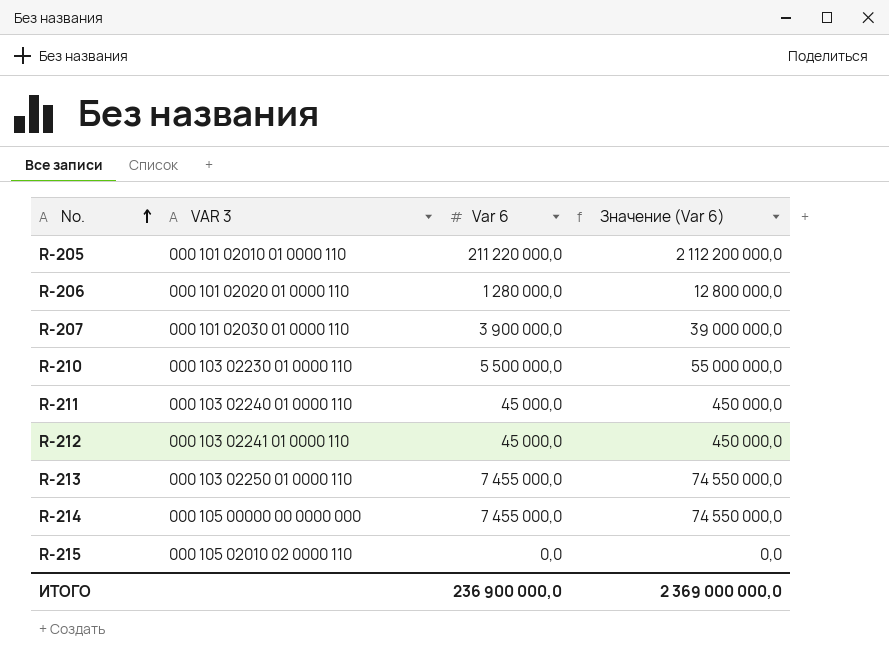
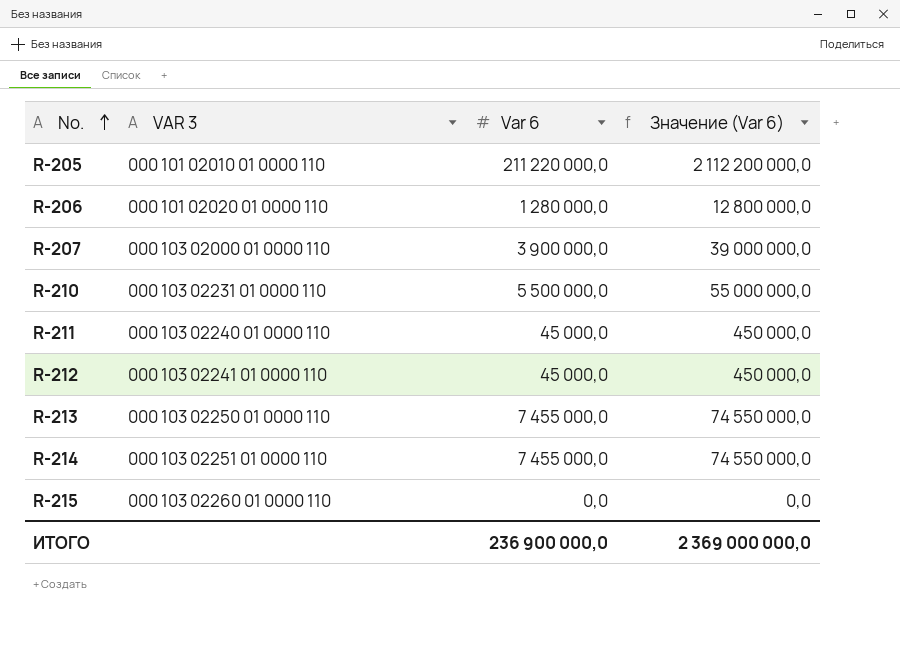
R-207 | VAR 3: 000 101 02030 01 0000 110 -> 000 103 02000 01 0000 110
R-210 | VAR 3: 000 103 02230 01 0000 110 -> 000 103 02231 01 0000 110
R-214 | VAR 3: 000 105 00000 00 0000 000 -> 000 103 02251 01 0000 110
R-215 | VAR 3: 000 105 02010 02 0000 110 -> 000 103 02260 01 0000 110

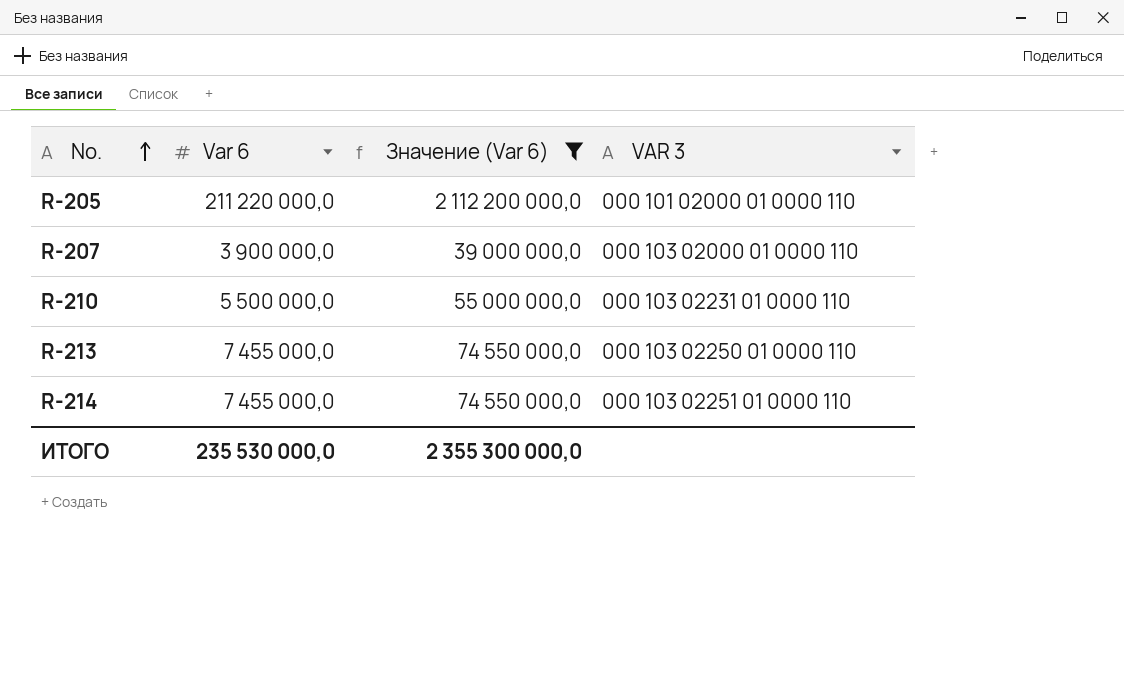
filter: none -> Значение (Var 6) >= 39 000 000,0
column VAR 3 | position: 2 -> 4
R-205 | VAR 3: 000 101 02010 01 0000 110 -> 000 101 02000 01 0000 110
ИТОГО | Var 6: 236 900 000,0 -> 235 530 000,0
ИТОГО | Значение (Var 6): 2 369 000 000,0 -> 2 355 300 000,0

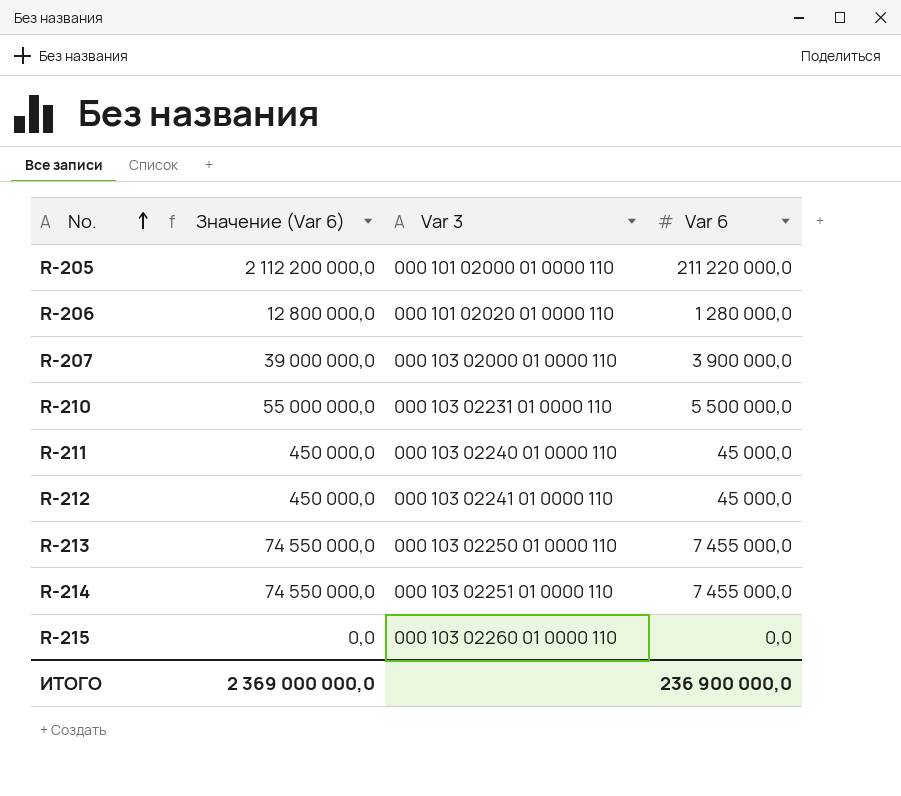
filter: Значение (Var 6) >= 39 000 000,0 -> none
column name: VAR 3 -> Var 3
column Var 6 | position: 2 -> 4
ИТОГО | Значение (Var 6): 2 355 300 000,0 -> 2 369 000 000,0
ИТОГО | Var 6: 235 530 000,0 -> 236 900 000,0

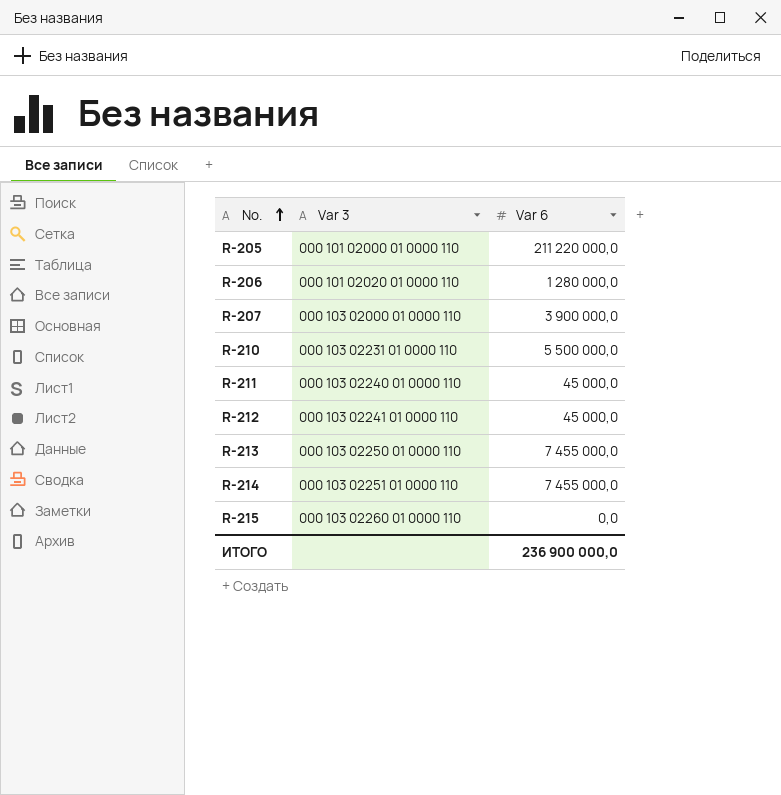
column Значение (Var 6) | formula: [Var 6] * 10 -> none

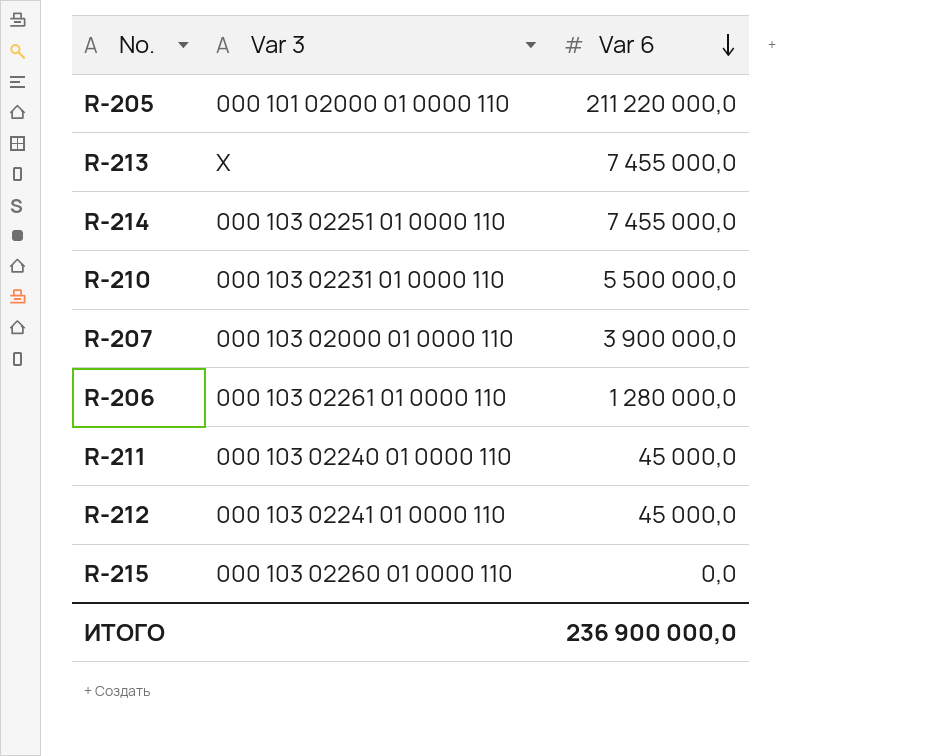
row order: No. ascending -> Var 6 descending
R-213 | Var 3: 000 103 02250 01 0000 110 -> X
R-206 | Var 3: 000 101 02020 01 0000 110 -> 000 103 02261 01 0000 110

